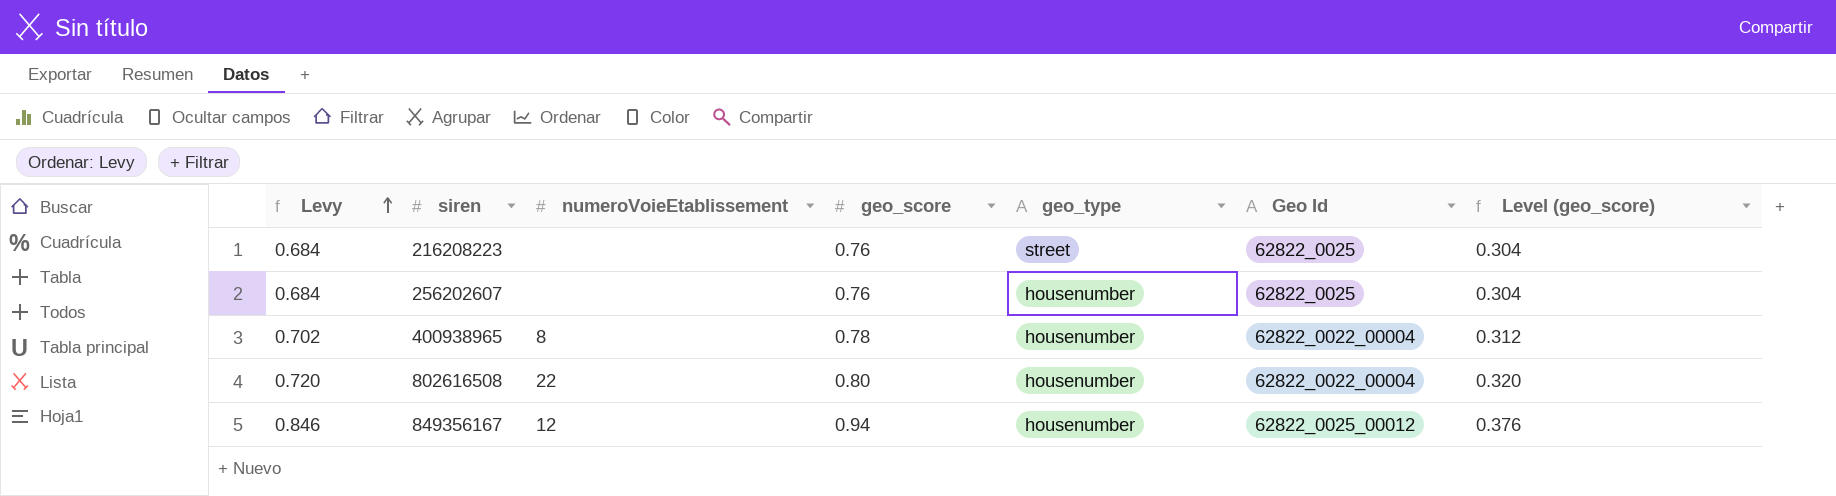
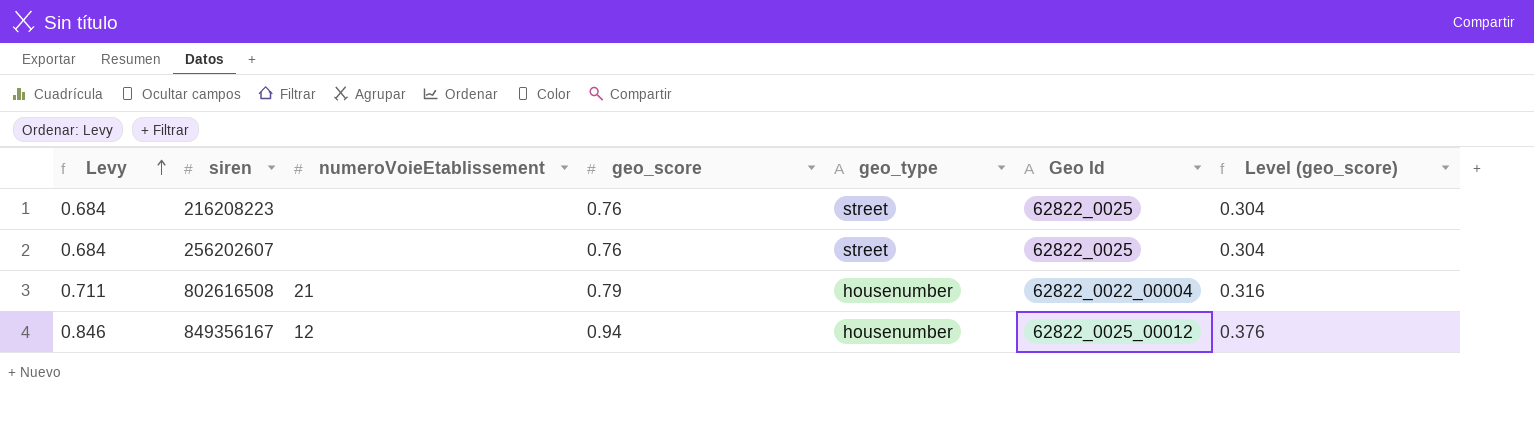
row 400938965: 0.702 | 8 | 0.78 | housenumber | 62822_0022_00004 | 0.312 -> none
256202607 | geo_type: housenumber -> street
802616508 | Levy: 0.720 -> 0.711
802616508 | numeroVoieEtablissement: 22 -> 21
802616508 | geo_score: 0.80 -> 0.79
802616508 | Level (geo_score): 0.320 -> 0.316

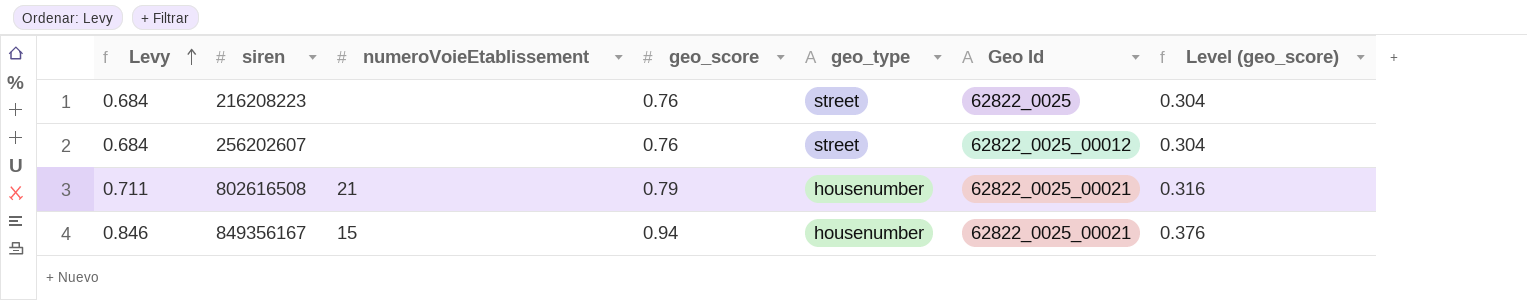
256202607 | Geo Id: 62822_0025 -> 62822_0025_00012
802616508 | Geo Id: 62822_0022_00004 -> 62822_0025_00021
849356167 | numeroVoieEtablissement: 12 -> 15
849356167 | Geo Id: 62822_0025_00012 -> 62822_0025_00021

